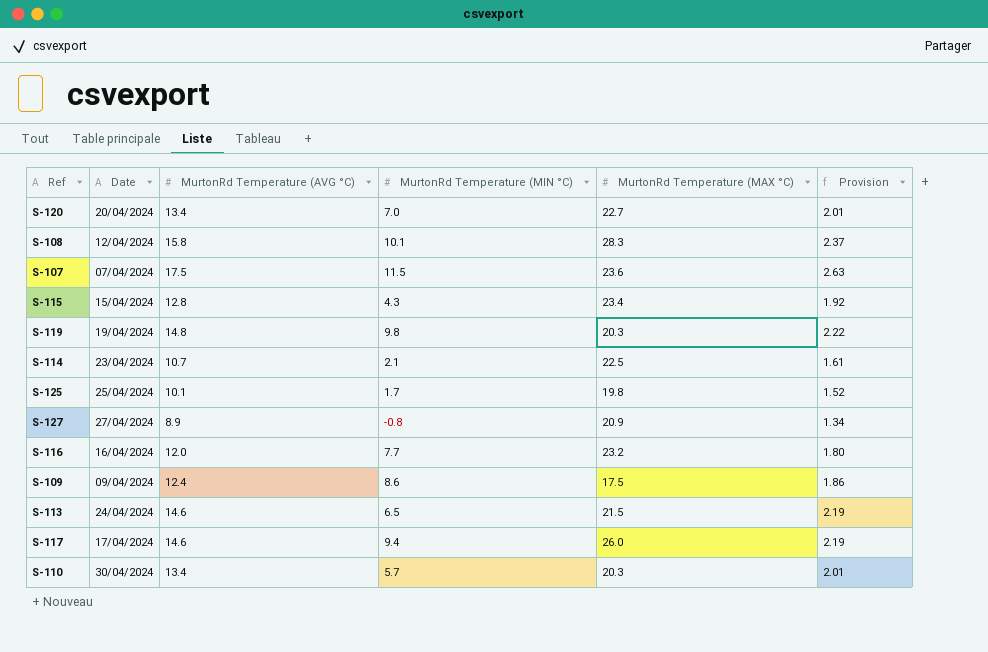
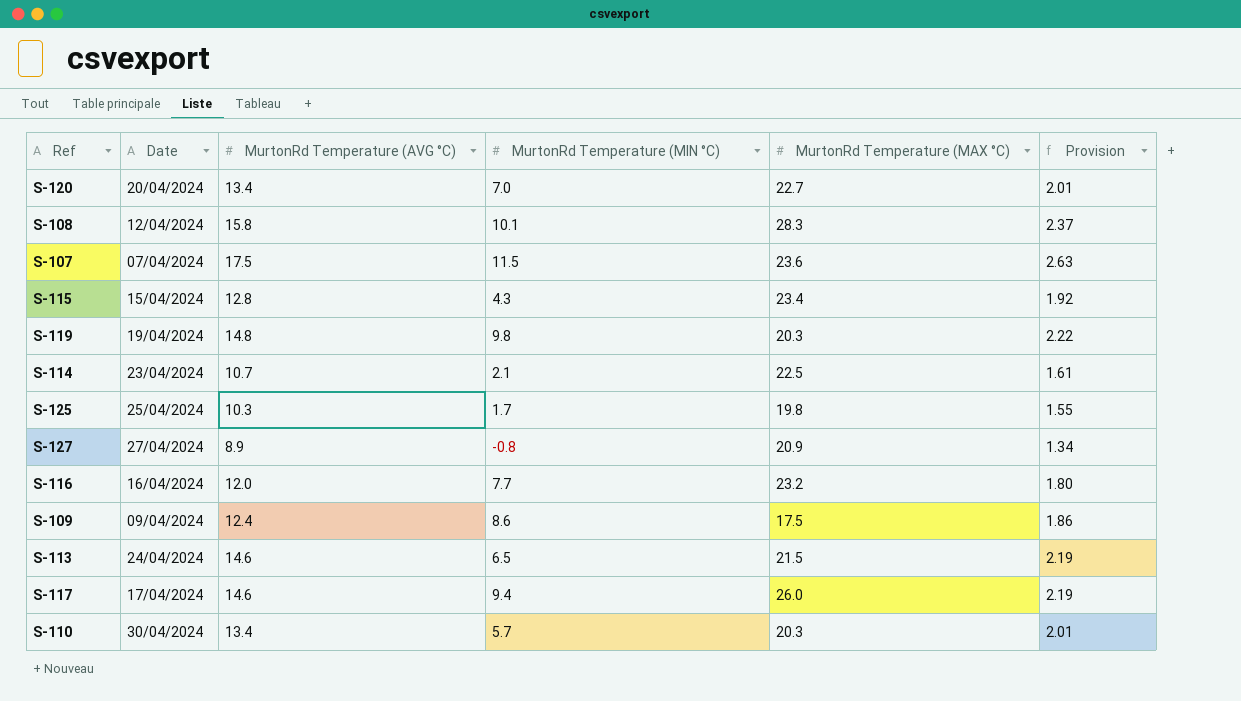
S-125 | MurtonRd Temperature (AVG °C): 10.1 -> 10.3
S-125 | Provision: 1.52 -> 1.55

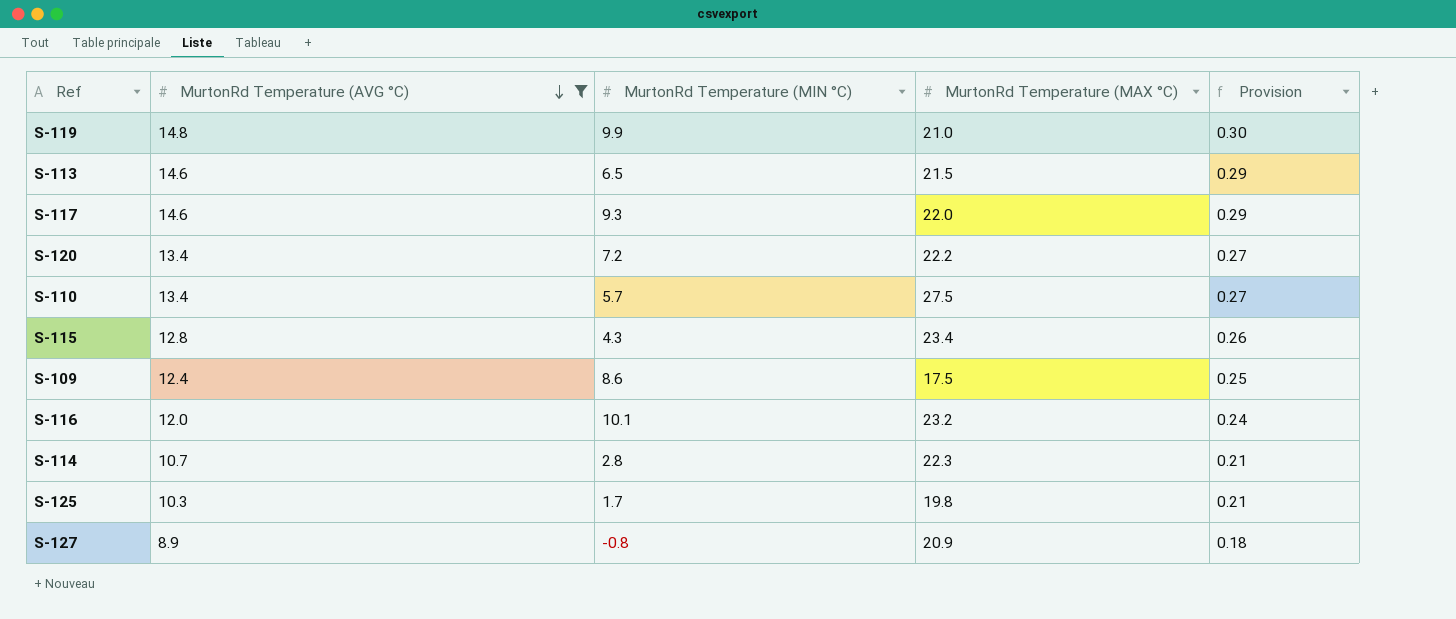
filter: none -> MurtonRd Temperature (AVG °C) <= 14.8
row order: none -> MurtonRd Temperature (AVG °C) descending
column Date | position: 2 -> none
column Provision | formula: [MurtonRd Temperature (AVG °C)] * 0.15 -> [MurtonRd Temperature (AVG °C)] * 0.02
S-119 | MurtonRd Temperature (MIN °C): 9.8 -> 9.9
S-119 | MurtonRd Temperature (MAX °C): 20.3 -> 21.0
S-117 | MurtonRd Temperature (MIN °C): 9.4 -> 9.3
S-117 | MurtonRd Temperature (MAX °C): 26.0 -> 22.0
S-120 | MurtonRd Temperature (MIN °C): 7.0 -> 7.2
S-120 | MurtonRd Temperature (MAX °C): 22.7 -> 22.2
S-110 | MurtonRd Temperature (MAX °C): 20.3 -> 27.5
S-116 | MurtonRd Temperature (MIN °C): 7.7 -> 10.1
S-114 | MurtonRd Temperature (MIN °C): 2.1 -> 2.8
S-114 | MurtonRd Temperature (MAX °C): 22.5 -> 22.3

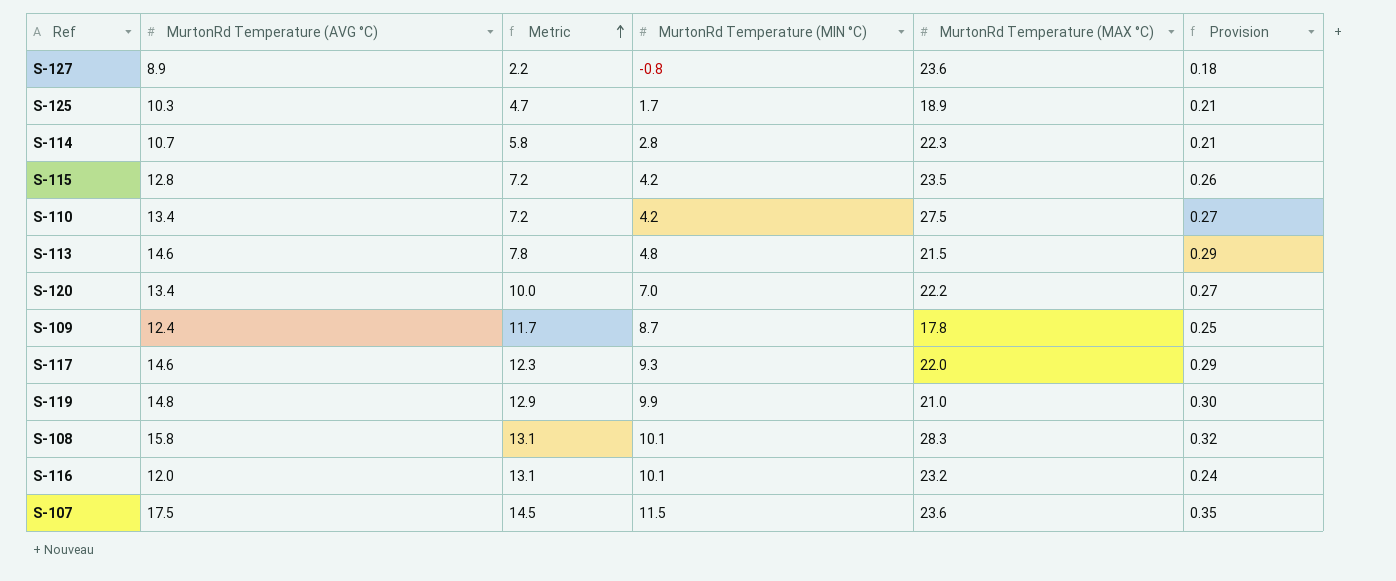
filter: MurtonRd Temperature (AVG °C) <= 14.8 -> none
row order: MurtonRd Temperature (AVG °C) descending -> Metric ascending
column Metric | formula: none -> [MurtonRd Temperature (MIN °C)] + 3
S-127 | MurtonRd Temperature (MAX °C): 20.9 -> 23.6
S-125 | MurtonRd Temperature (MAX °C): 19.8 -> 18.9
S-115 | MurtonRd Temperature (MIN °C): 4.3 -> 4.2
S-115 | MurtonRd Temperature (MAX °C): 23.4 -> 23.5
S-110 | MurtonRd Temperature (MIN °C): 5.7 -> 4.2
S-113 | MurtonRd Temperature (MIN °C): 6.5 -> 4.8
S-120 | MurtonRd Temperature (MIN °C): 7.2 -> 7.0
S-109 | MurtonRd Temperature (MIN °C): 8.6 -> 8.7
S-109 | MurtonRd Temperature (MAX °C): 17.5 -> 17.8

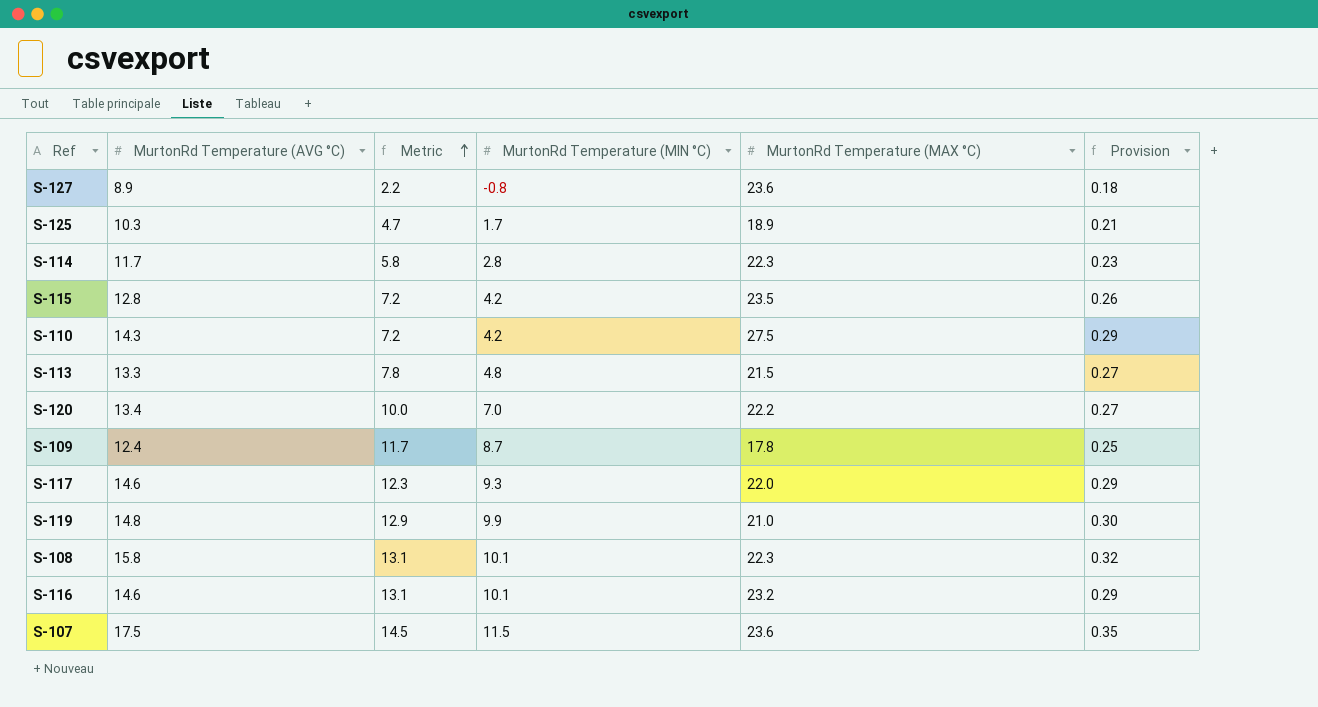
S-114 | MurtonRd Temperature (AVG °C): 10.7 -> 11.7
S-114 | Provision: 0.21 -> 0.23
S-110 | MurtonRd Temperature (AVG °C): 13.4 -> 14.3
S-110 | Provision: 0.27 -> 0.29
S-113 | MurtonRd Temperature (AVG °C): 14.6 -> 13.3
S-113 | Provision: 0.29 -> 0.27
S-108 | MurtonRd Temperature (MAX °C): 28.3 -> 22.3
S-116 | MurtonRd Temperature (AVG °C): 12.0 -> 14.6
S-116 | Provision: 0.24 -> 0.29

